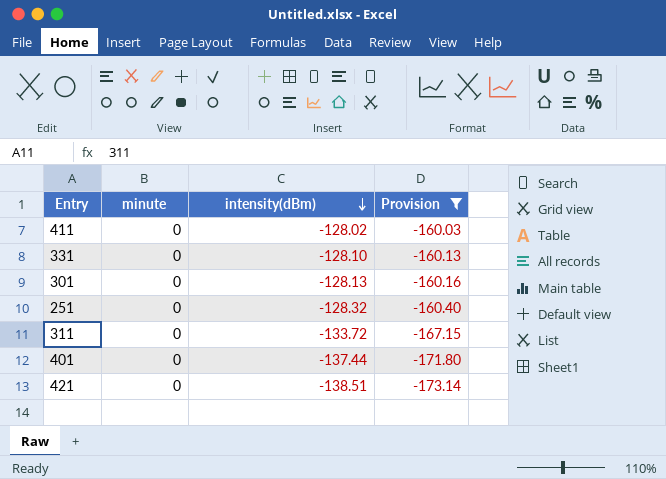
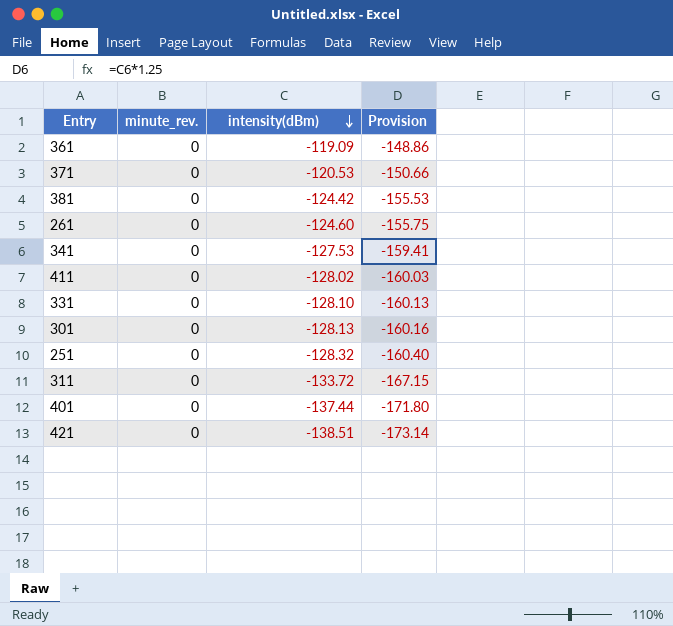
filter: Provision <= -160.03 -> none
column name: minute -> minute_rev.

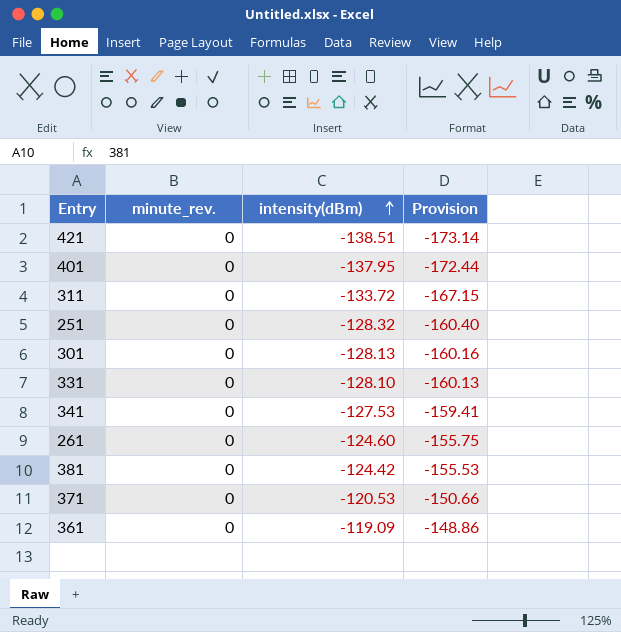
row order: intensity(dBm) descending -> intensity(dBm) ascending
row 411: 0 | -128.02 | -160.03 -> none
401 | intensity(dBm): -137.44 -> -137.95
401 | Provision: -171.80 -> -172.44

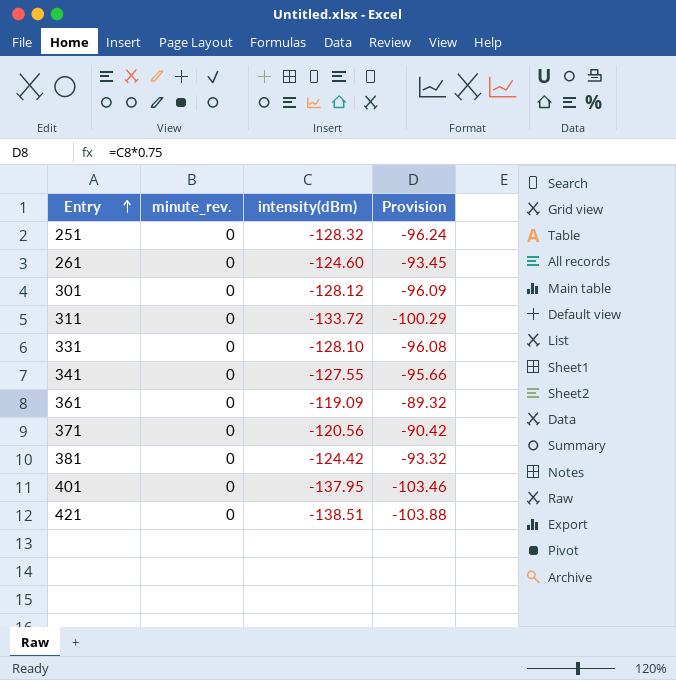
row order: intensity(dBm) ascending -> Entry ascending
column Provision | formula: [intensity(dBm)] * 1.25 -> [intensity(dBm)] * 0.75
301 | intensity(dBm): -128.13 -> -128.12
341 | intensity(dBm): -127.53 -> -127.55
371 | intensity(dBm): -120.53 -> -120.56

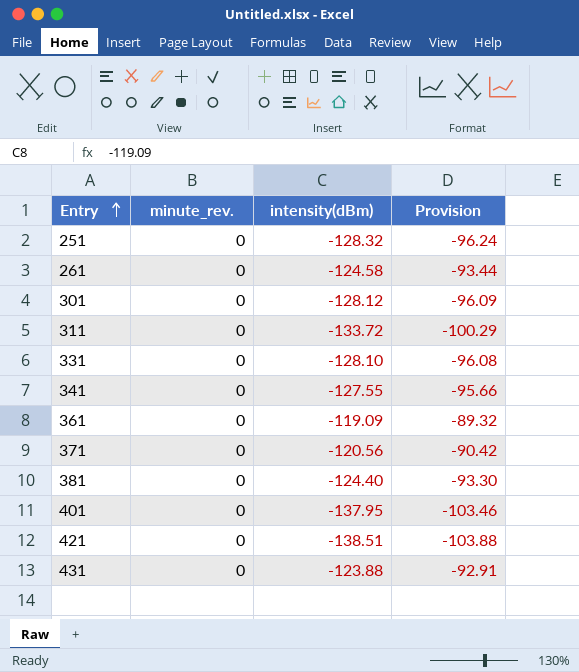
261 | intensity(dBm): -124.60 -> -124.58
261 | Provision: -93.45 -> -93.44
381 | intensity(dBm): -124.42 -> -124.40
381 | Provision: -93.32 -> -93.30
row 431: none -> 0 | -123.88 | -92.91

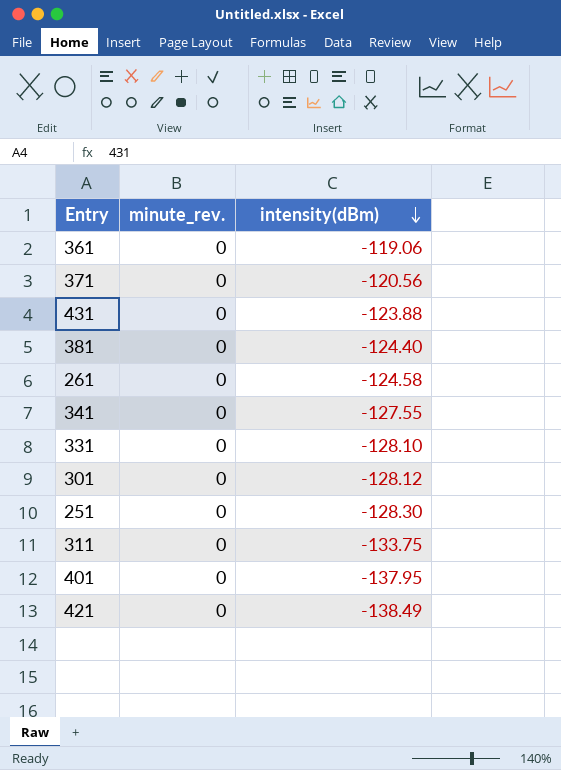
row order: Entry ascending -> intensity(dBm) descending
column Provision | formula: [intensity(dBm)] * 0.75 -> none
361 | intensity(dBm): -119.09 -> -119.06
251 | intensity(dBm): -128.32 -> -128.30
311 | intensity(dBm): -133.72 -> -133.75
421 | intensity(dBm): -138.51 -> -138.49

